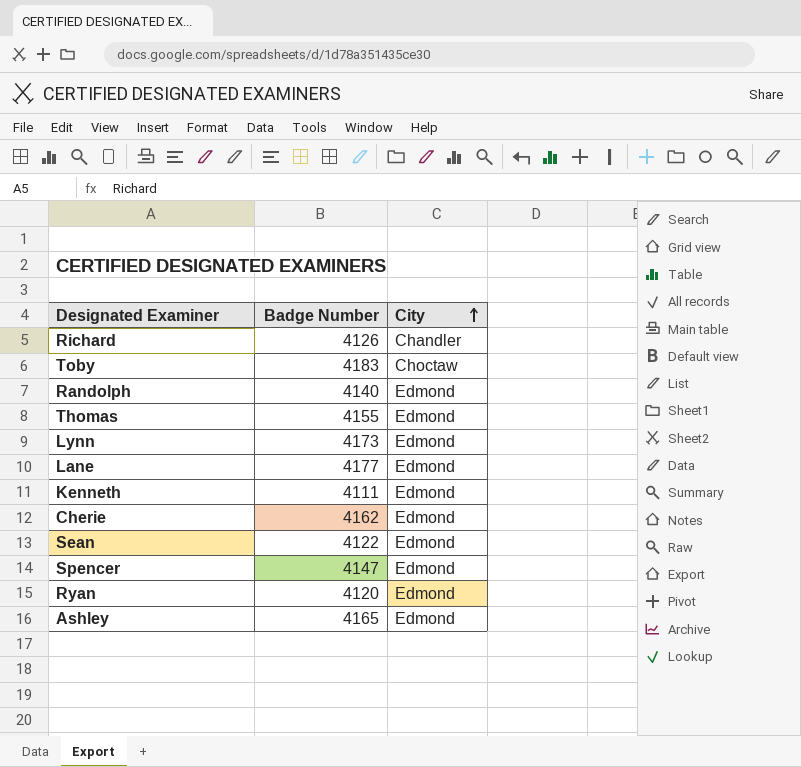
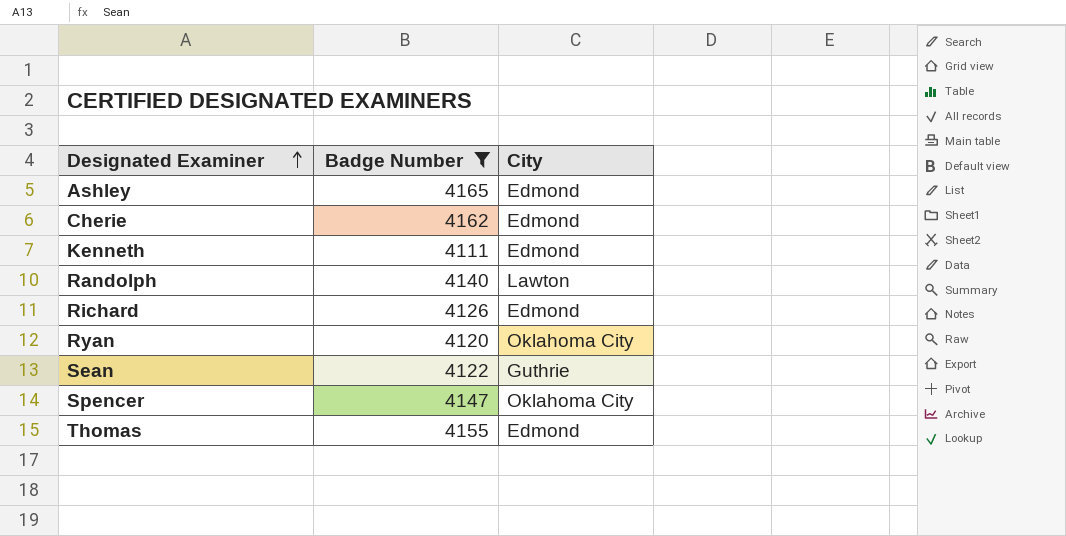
filter: none -> Badge Number <= 4165
row order: City ascending -> Designated Examiner ascending
Randolph | City: Edmond -> Lawton
Richard | City: Chandler -> Edmond
Ryan | City: Edmond -> Oklahoma City
Sean | City: Edmond -> Guthrie
Spencer | City: Edmond -> Oklahoma City

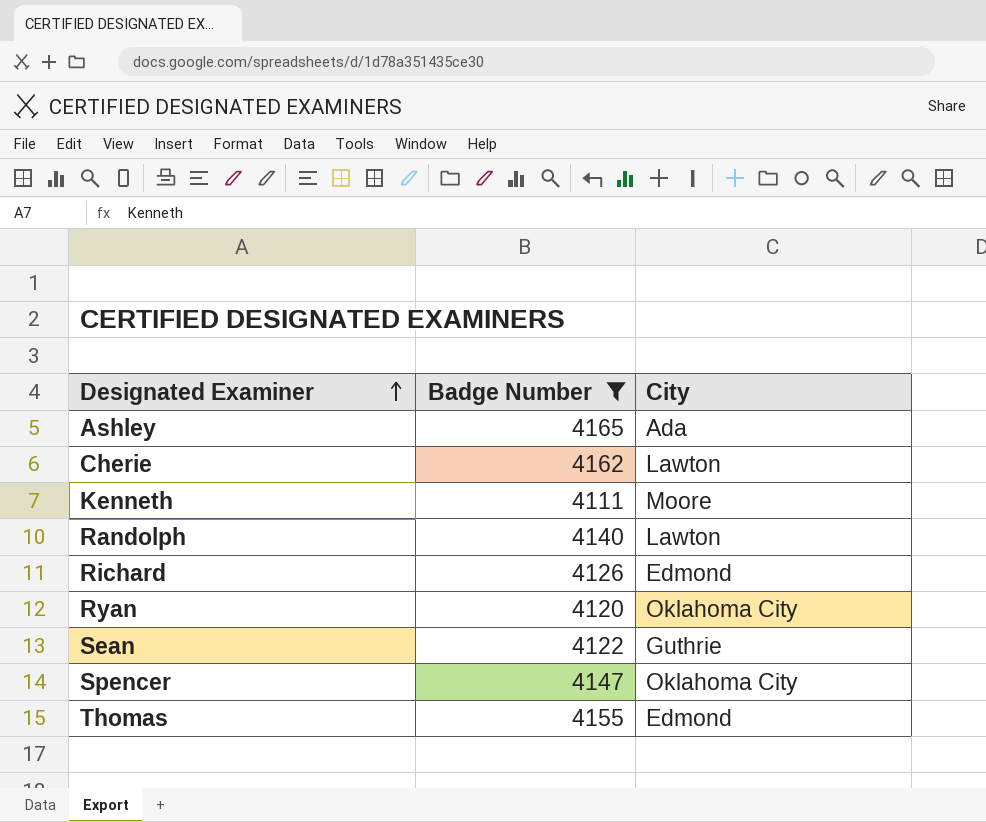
Ashley | City: Edmond -> Ada
Cherie | City: Edmond -> Lawton
Kenneth | City: Edmond -> Moore

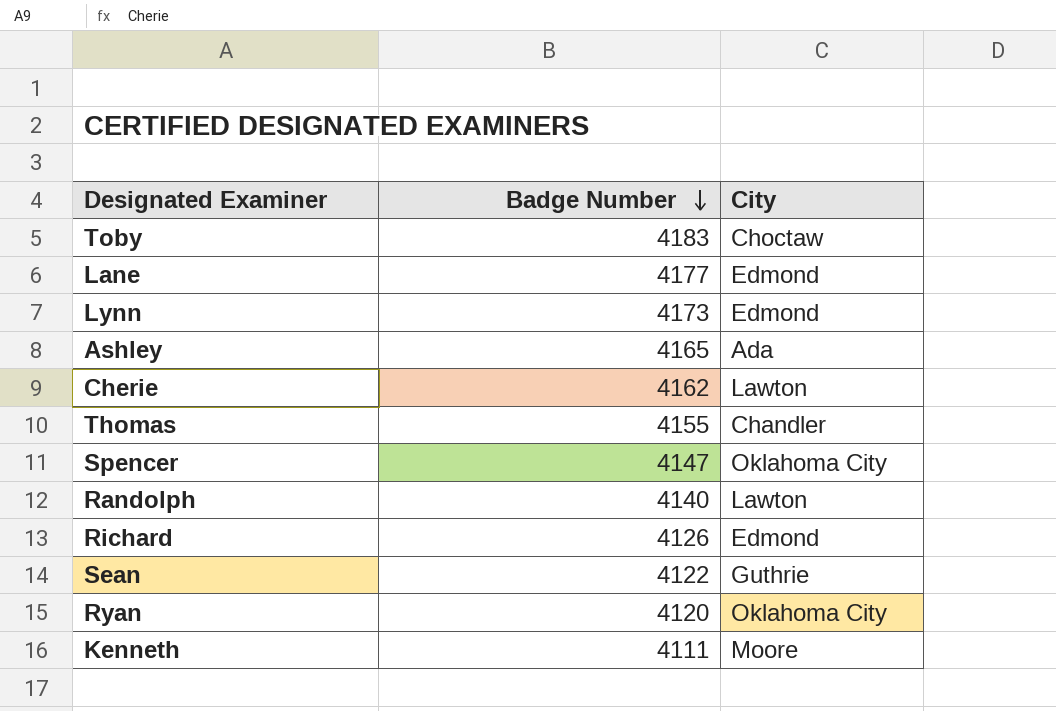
filter: Badge Number <= 4165 -> none
row order: Designated Examiner ascending -> Badge Number descending
Thomas | City: Edmond -> Chandler

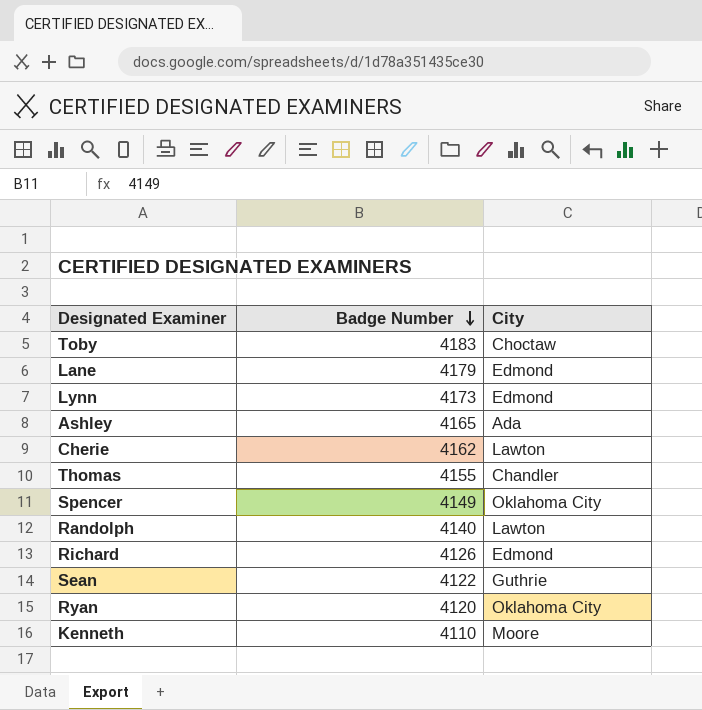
Lane | Badge Number: 4177 -> 4179
Spencer | Badge Number: 4147 -> 4149
Kenneth | Badge Number: 4111 -> 4110

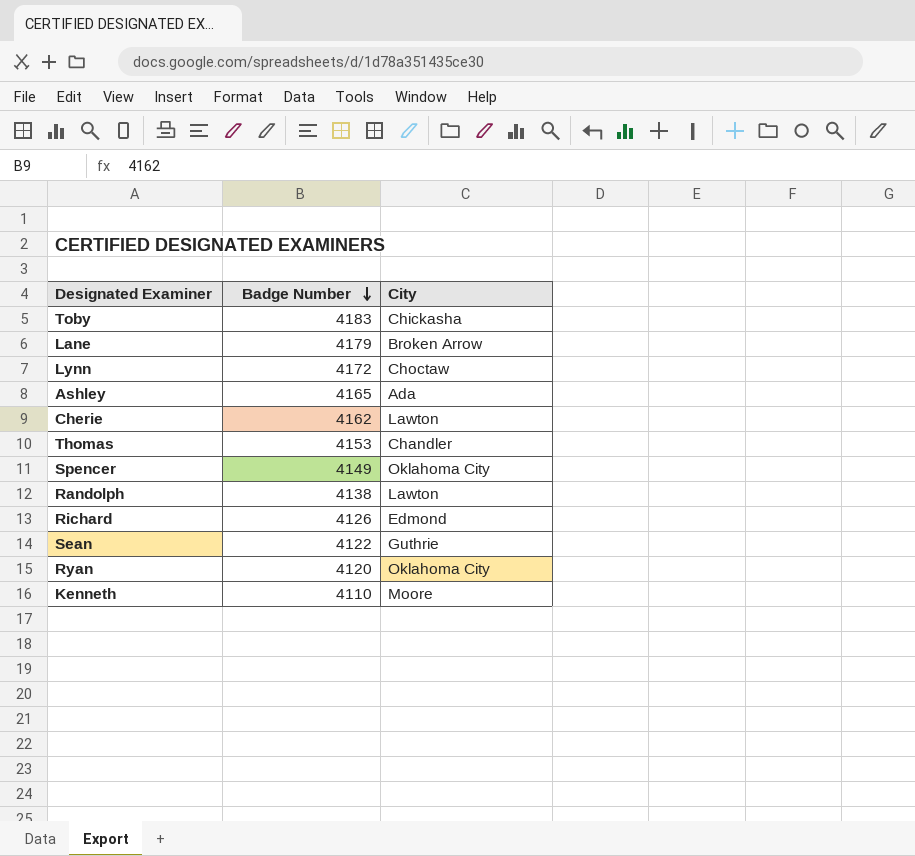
Toby | City: Choctaw -> Chickasha
Lane | City: Edmond -> Broken Arrow
Lynn | Badge Number: 4173 -> 4172
Lynn | City: Edmond -> Choctaw
Thomas | Badge Number: 4155 -> 4153
Randolph | Badge Number: 4140 -> 4138

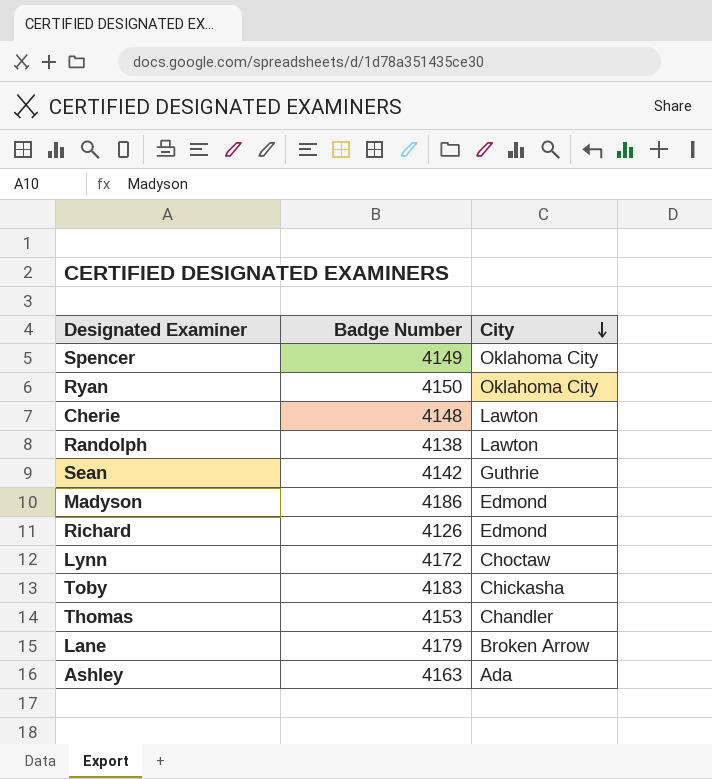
row order: Badge Number descending -> City descending
row Kenneth: 4110 | Moore -> none
Ryan | Badge Number: 4120 -> 4150
Cherie | Badge Number: 4162 -> 4148
Sean | Badge Number: 4122 -> 4142
row Madyson: none -> 4186 | Edmond
Ashley | Badge Number: 4165 -> 4163

